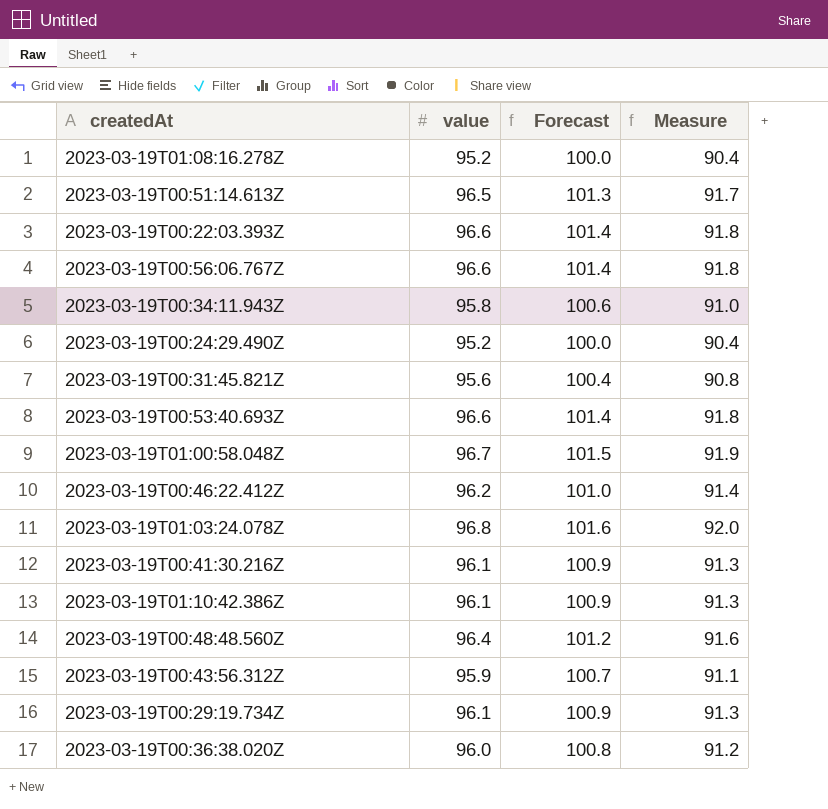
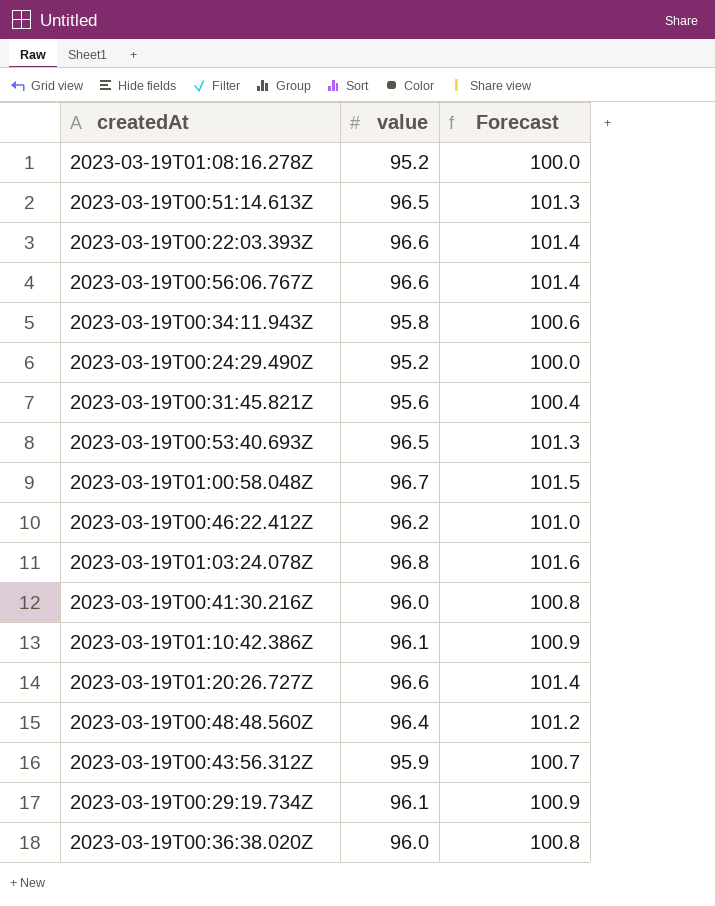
column Measure | formula: [value] * 0.95 -> none
2023-03-19T00:53:40.693Z | value: 96.6 -> 96.5
2023-03-19T00:53:40.693Z | Forecast: 101.4 -> 101.3
2023-03-19T00:41:30.216Z | value: 96.1 -> 96.0
2023-03-19T00:41:30.216Z | Forecast: 100.9 -> 100.8
row 2023-03-19T01:20:26.727Z: none -> 96.6 | 101.4

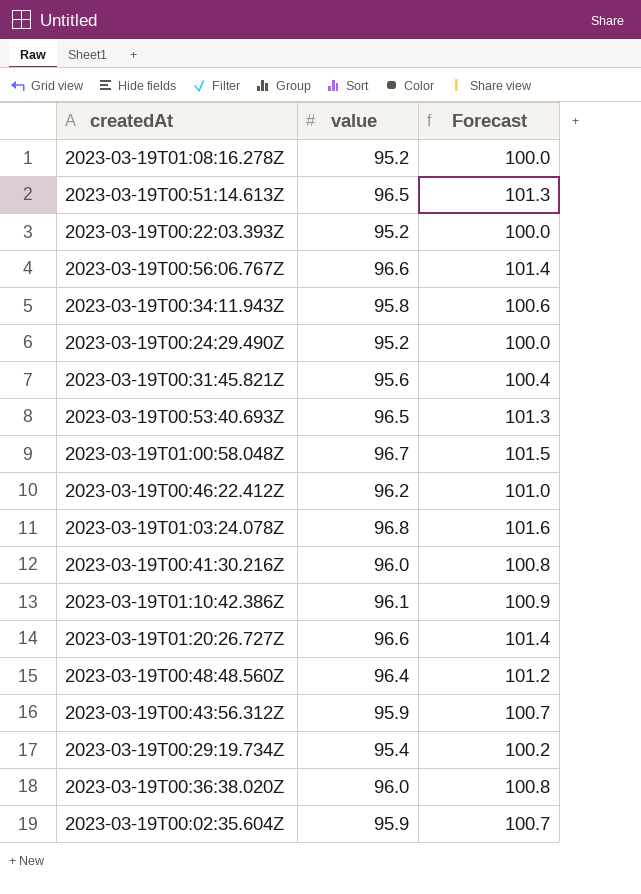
2023-03-19T00:22:03.393Z | value: 96.6 -> 95.2
2023-03-19T00:22:03.393Z | Forecast: 101.4 -> 100.0
2023-03-19T00:29:19.734Z | value: 96.1 -> 95.4
2023-03-19T00:29:19.734Z | Forecast: 100.9 -> 100.2
row 2023-03-19T00:02:35.604Z: none -> 95.9 | 100.7

